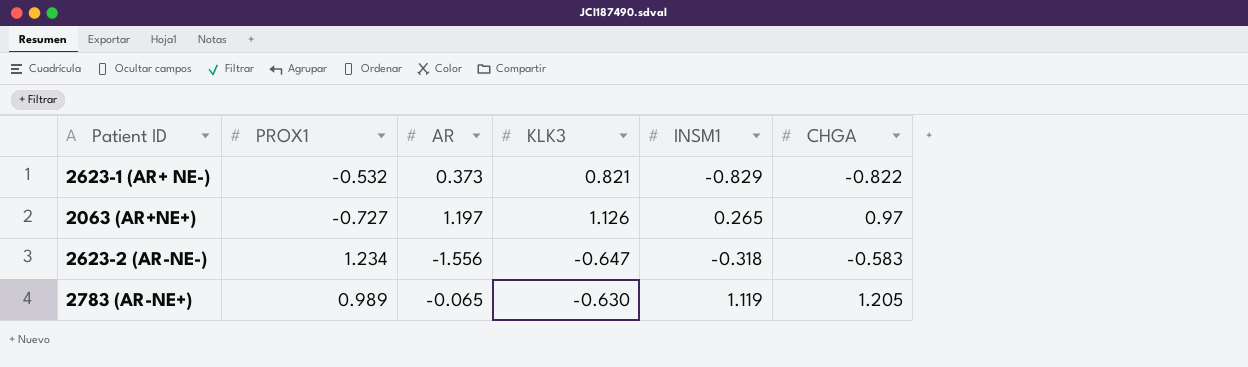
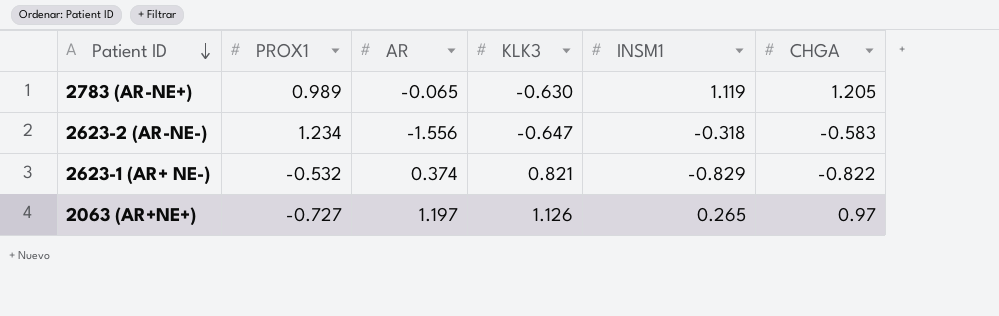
row order: none -> Patient ID descending
2623-1 (AR+ NE-) | AR: 0.373 -> 0.374

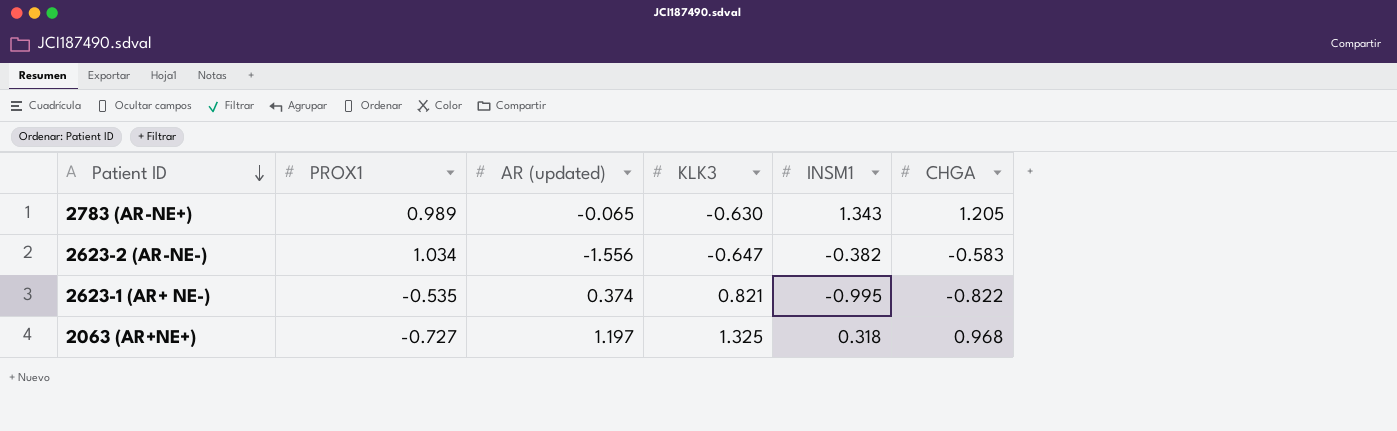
column name: AR -> AR (updated)
2783 (AR-NE+) | INSM1: 1.119 -> 1.343
2623-2 (AR-NE-) | PROX1: 1.234 -> 1.034
2623-2 (AR-NE-) | INSM1: -0.318 -> -0.382
2623-1 (AR+ NE-) | PROX1: -0.532 -> -0.535
2623-1 (AR+ NE-) | INSM1: -0.829 -> -0.995
2063 (AR+NE+) | KLK3: 1.126 -> 1.325
2063 (AR+NE+) | INSM1: 0.265 -> 0.318
2063 (AR+NE+) | CHGA: 0.97 -> 0.968

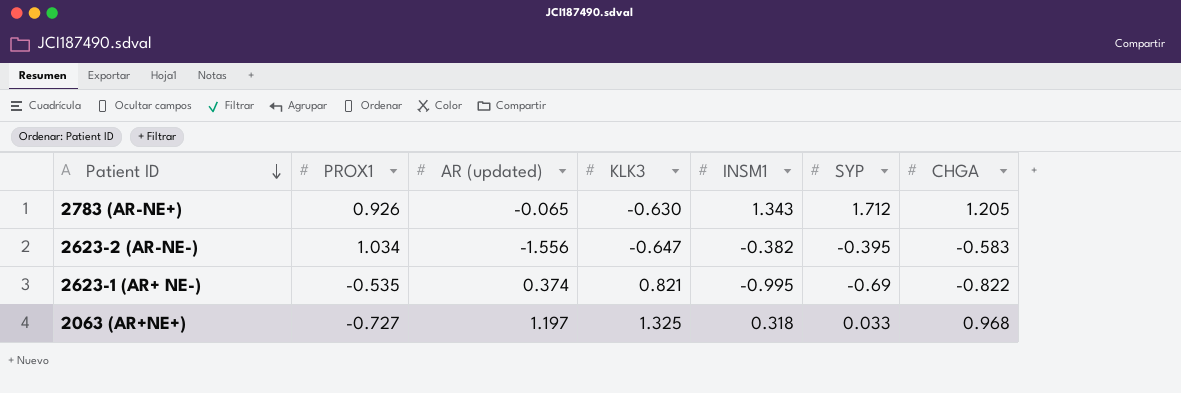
column SYP | position: none -> 6
2783 (AR-NE+) | PROX1: 0.989 -> 0.926

